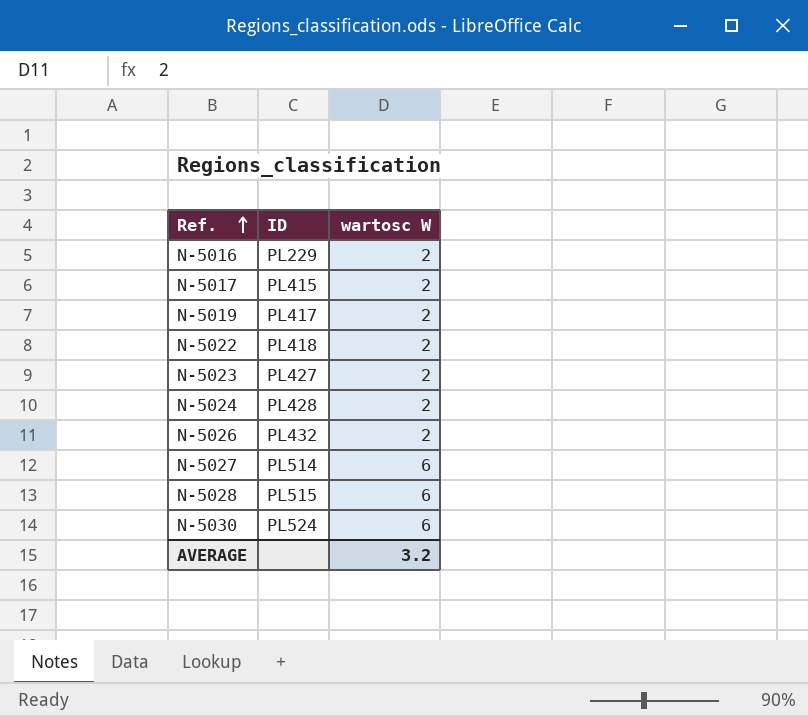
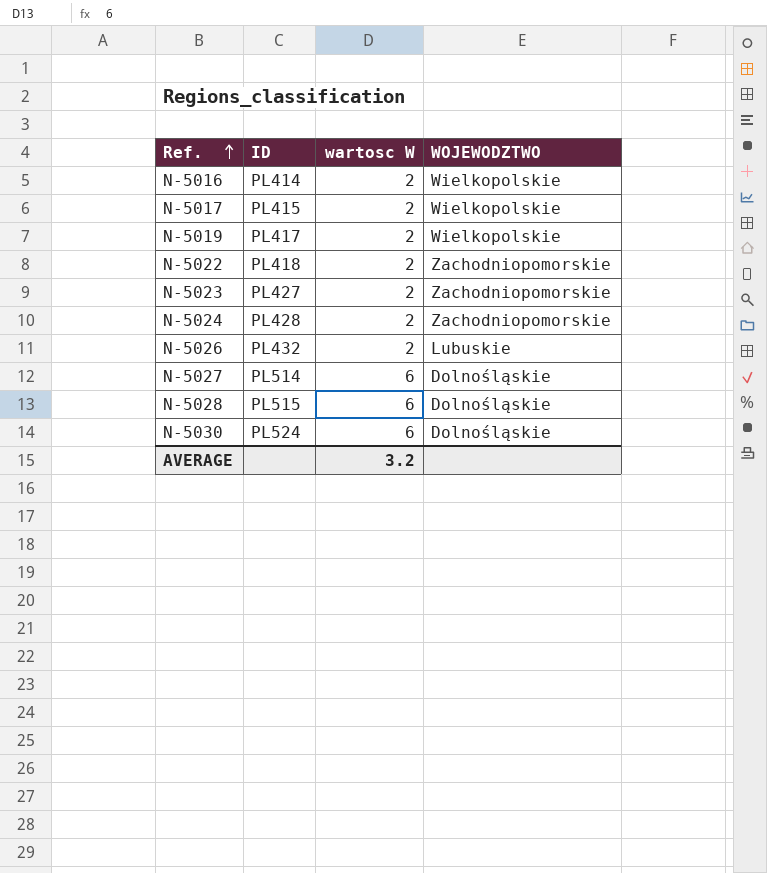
column WOJEWODZTWO | position: none -> 4
N-5016 | ID: PL229 -> PL414

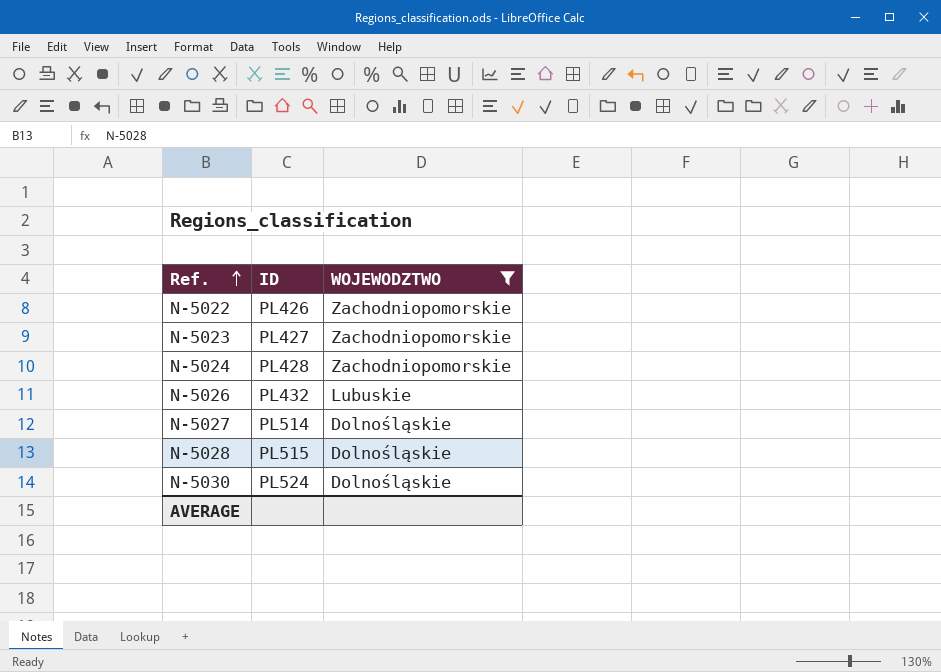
filter: none -> WOJEWODZTWO != Wielkopolskie
column wartosc W | position: 3 -> none
N-5022 | ID: PL418 -> PL426

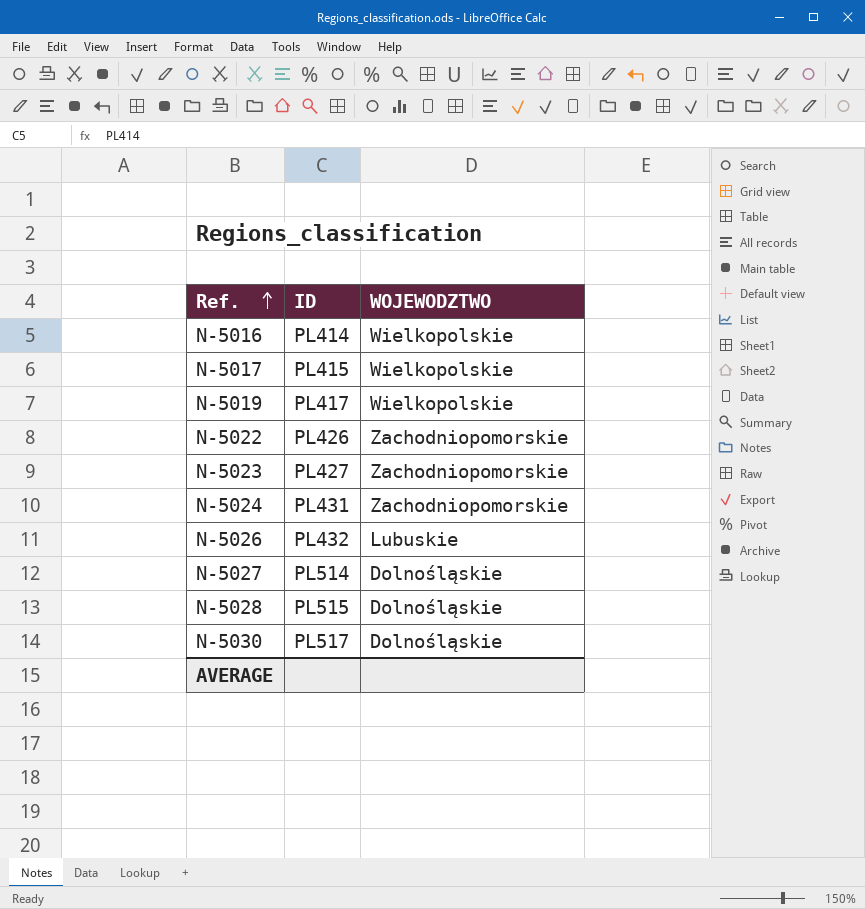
filter: WOJEWODZTWO != Wielkopolskie -> none
N-5024 | ID: PL428 -> PL431
N-5030 | ID: PL524 -> PL517

